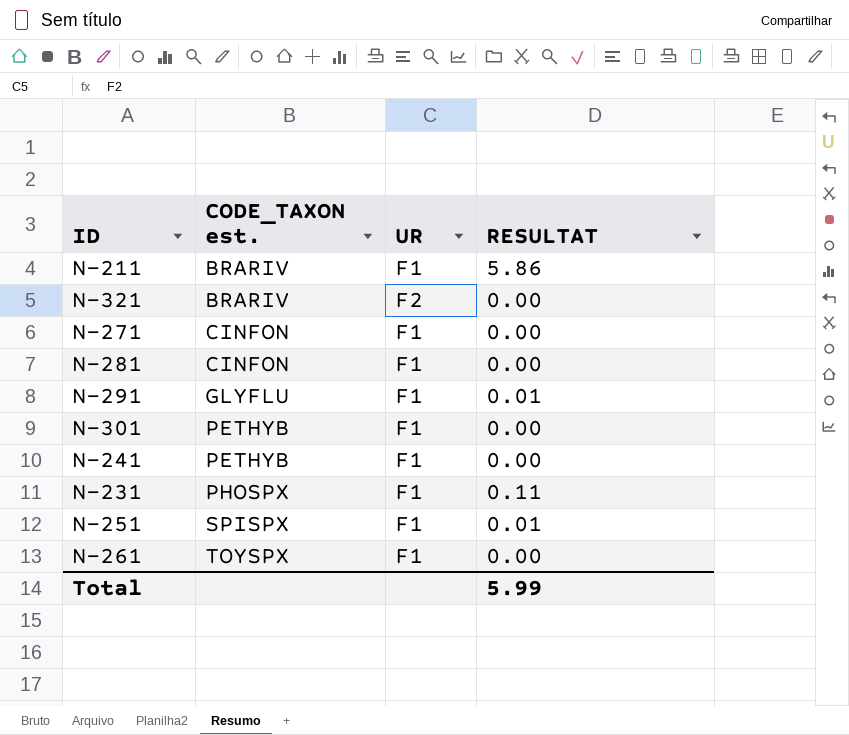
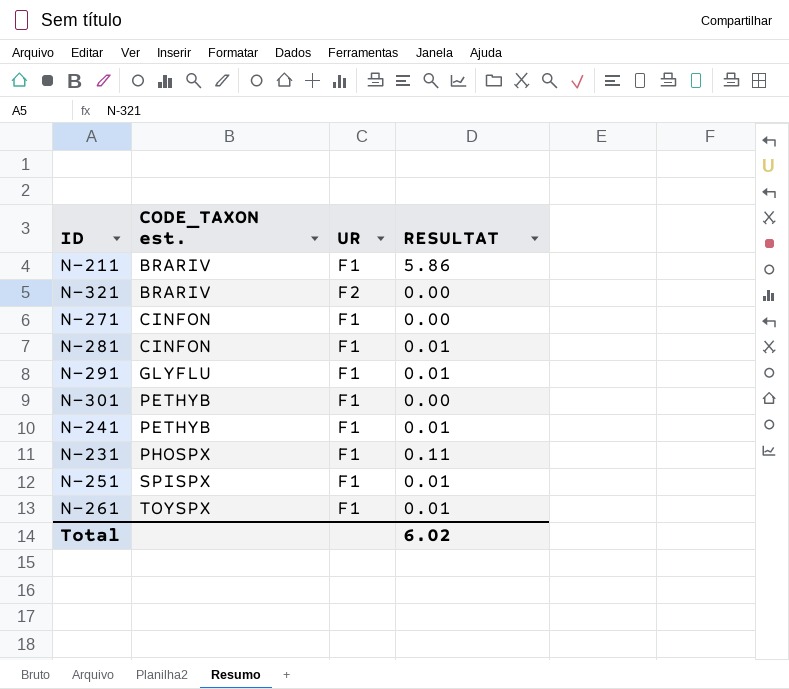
N-281 | RESULTAT: 0.00 -> 0.01
N-241 | RESULTAT: 0.00 -> 0.01
N-261 | RESULTAT: 0.00 -> 0.01
Total | RESULTAT: 5.99 -> 6.02

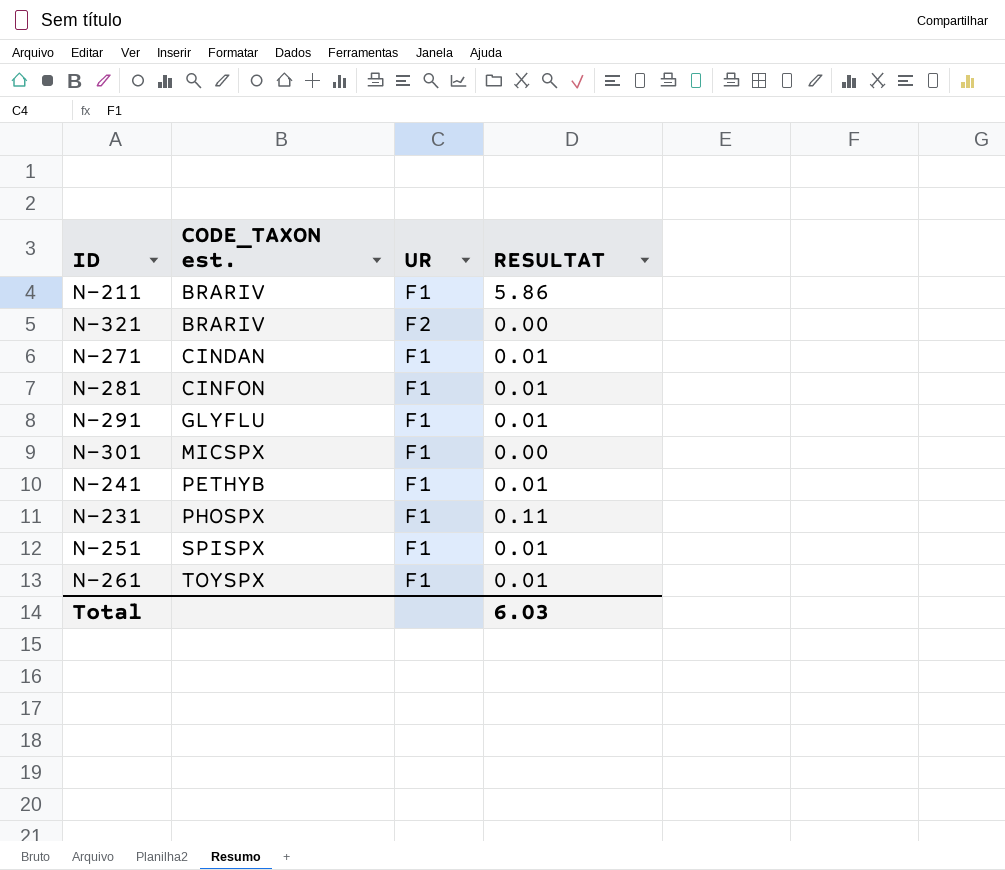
N-271 | CODE_TAXON est.: CINFON -> CINDAN
N-271 | RESULTAT: 0.00 -> 0.01
N-301 | CODE_TAXON est.: PETHYB -> MICSPX
Total | RESULTAT: 6.02 -> 6.03

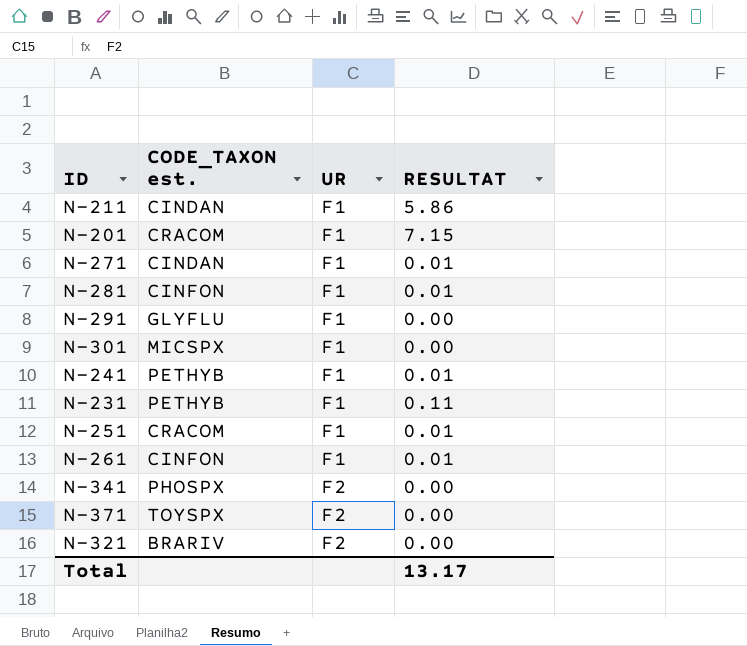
row order: CODE_TAXON est. ascending -> UR ascending
N-211 | CODE_TAXON est.: BRARIV -> CINDAN
row N-201: none -> CRACOM | F1 | 7.15
N-291 | RESULTAT: 0.01 -> 0.00
N-231 | CODE_TAXON est.: PHOSPX -> PETHYB
N-251 | CODE_TAXON est.: SPISPX -> CRACOM
N-261 | CODE_TAXON est.: TOYSPX -> CINFON
row N-341: none -> PHOSPX | F2 | 0.00
row N-371: none -> TOYSPX | F2 | 0.00
Total | RESULTAT: 6.03 -> 13.17

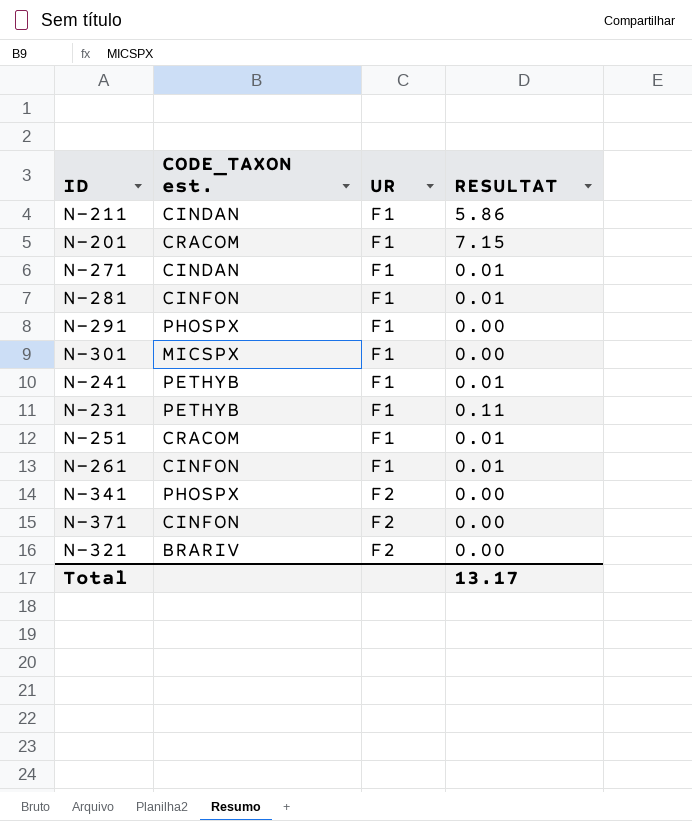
N-291 | CODE_TAXON est.: GLYFLU -> PHOSPX
N-371 | CODE_TAXON est.: TOYSPX -> CINFON

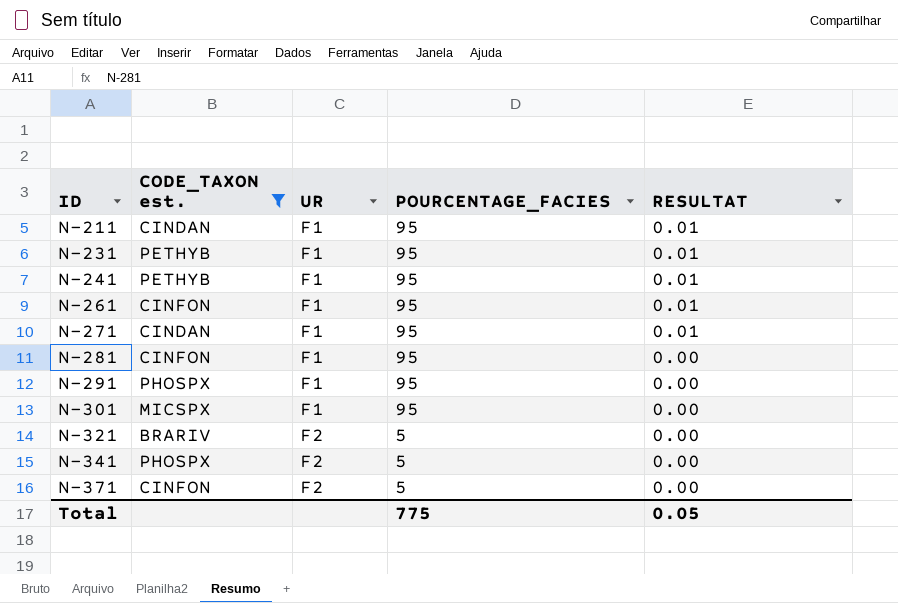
filter: none -> CODE_TAXON est. != CRACOM
row order: UR ascending -> ID ascending
column POURCENTAGE_FACIES | position: none -> 4
N-211 | RESULTAT: 5.86 -> 0.01
N-231 | RESULTAT: 0.11 -> 0.01
N-281 | RESULTAT: 0.01 -> 0.00
Total | RESULTAT: 13.17 -> 0.05

